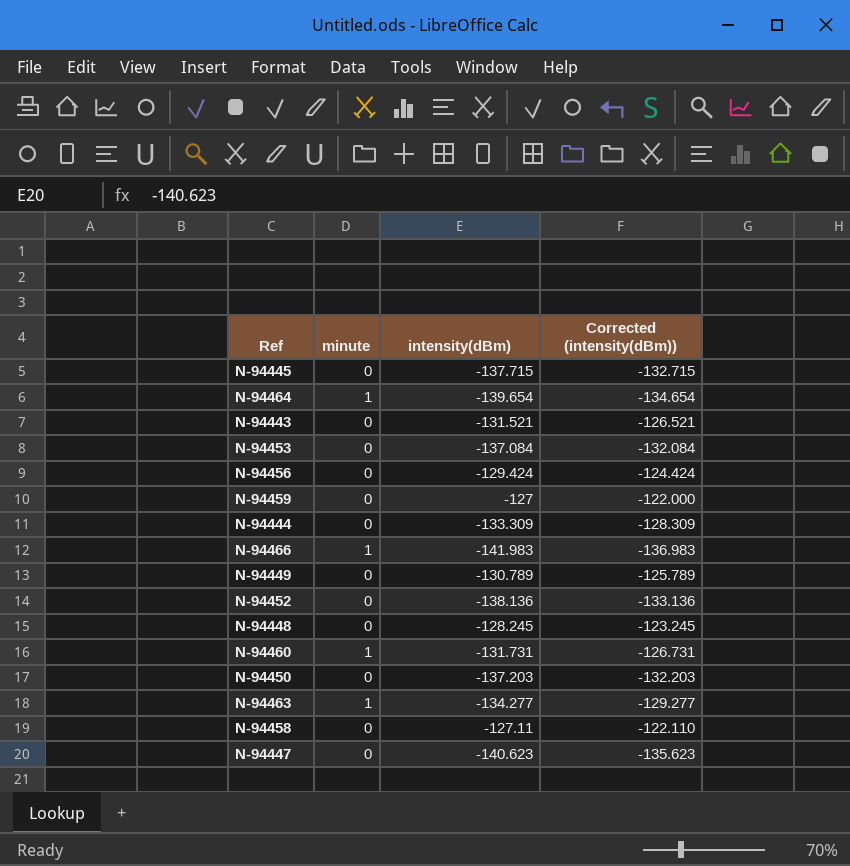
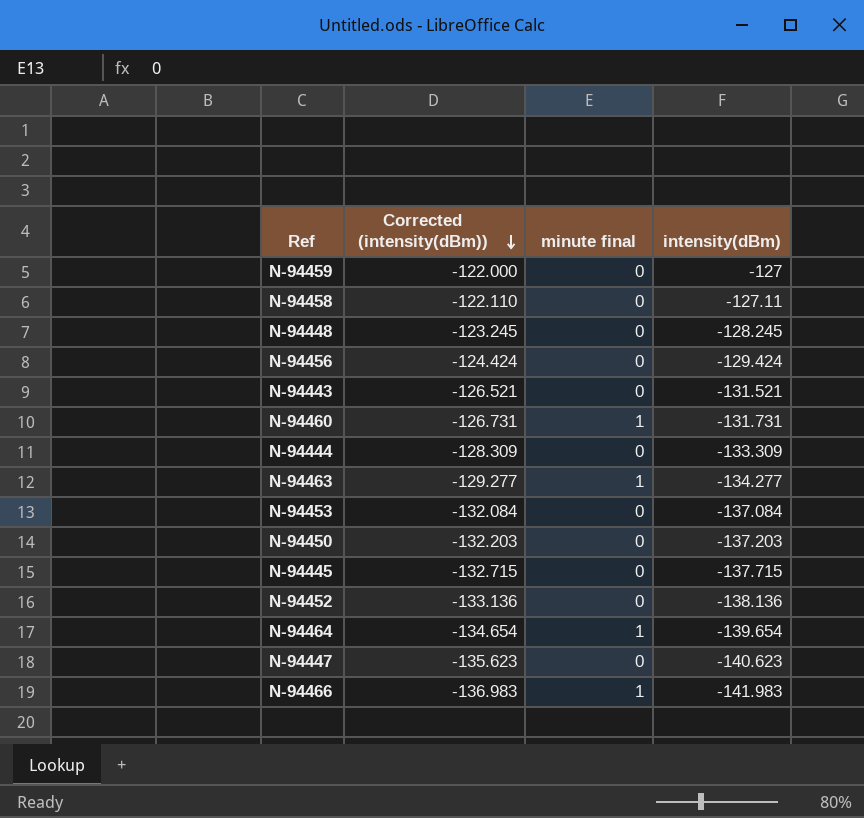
row order: none -> Corrected (intensity(dBm)) descending
column Corrected (intensity(dBm)) | position: 4 -> 2
column name: minute -> minute final
row N-94449: 0 | -130.789 | -125.789 -> none

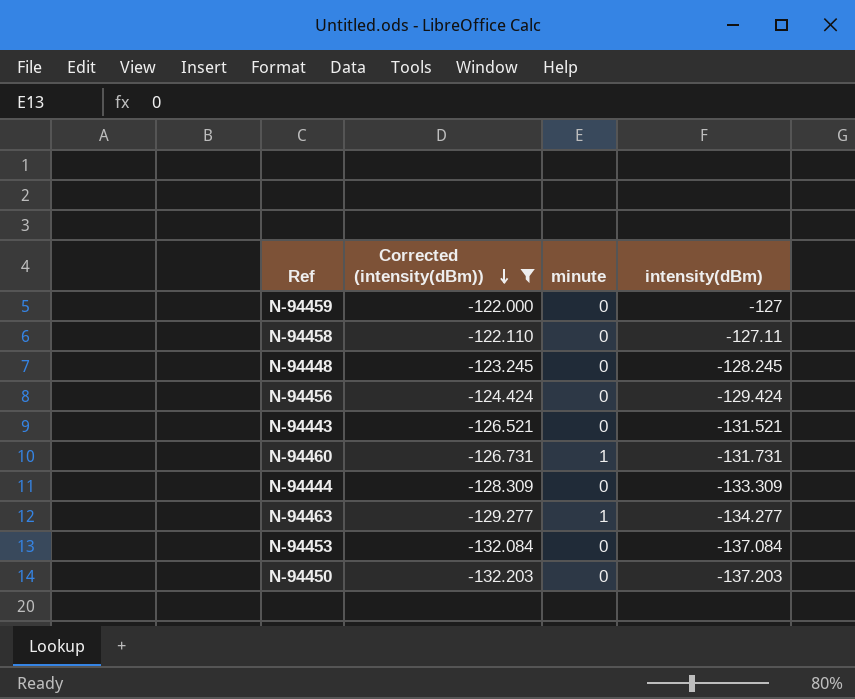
filter: none -> Corrected (intensity(dBm)) >= -132.203
column name: minute final -> minute

